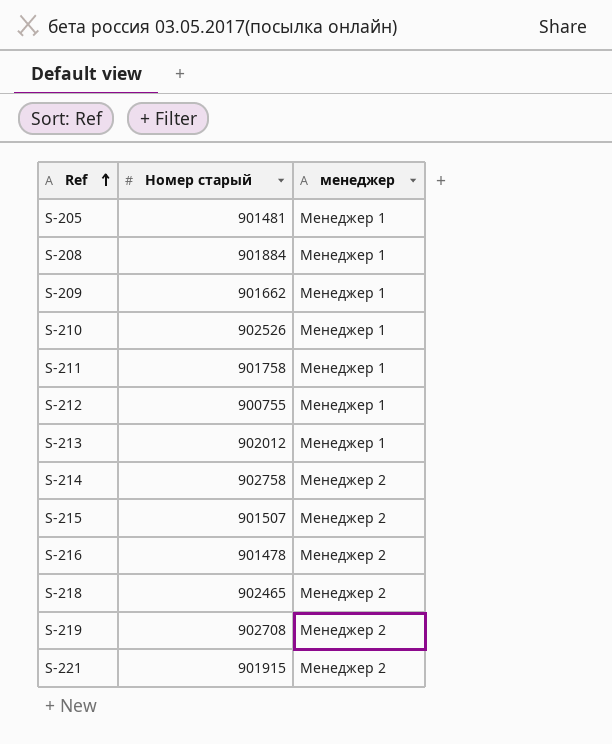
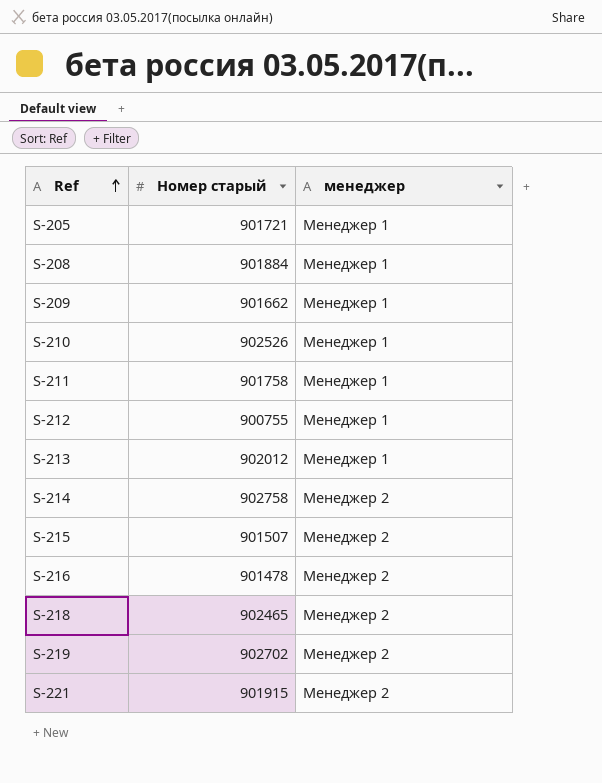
S-205 | Номер старый: 901481 -> 901721
S-219 | Номер старый: 902708 -> 902702

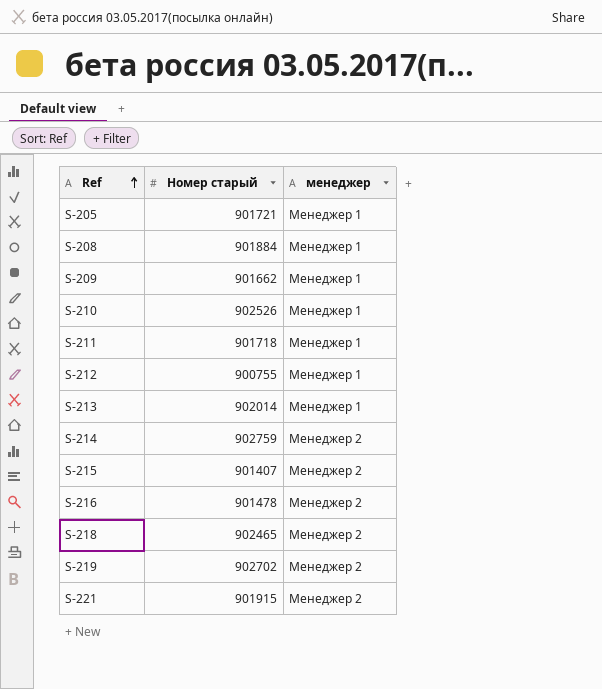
S-211 | Номер старый: 901758 -> 901718
S-213 | Номер старый: 902012 -> 902014
S-214 | Номер старый: 902758 -> 902759
S-215 | Номер старый: 901507 -> 901407

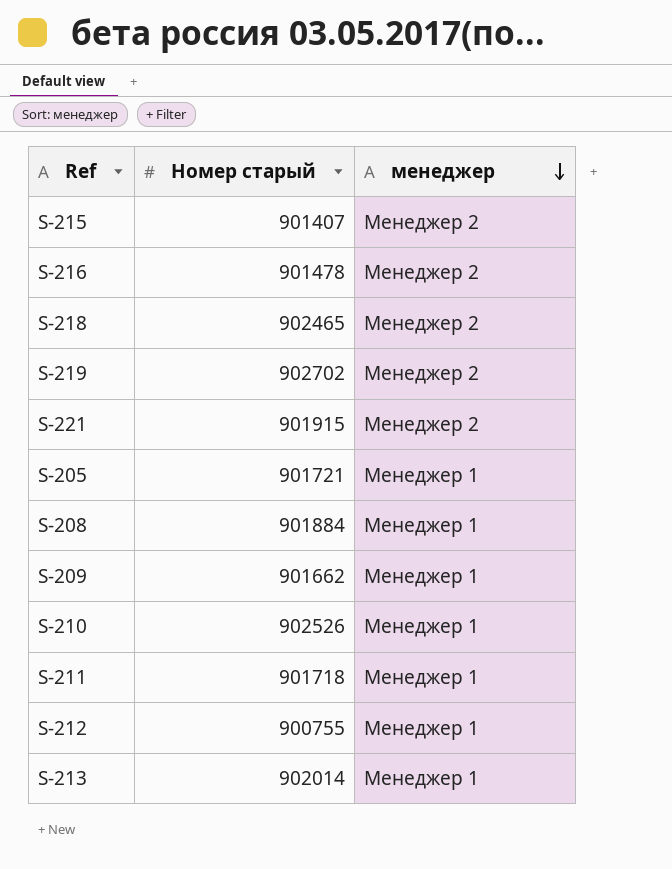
row order: Ref ascending -> менеджер descending
row S-214: 902759 | Менеджер 2 -> none

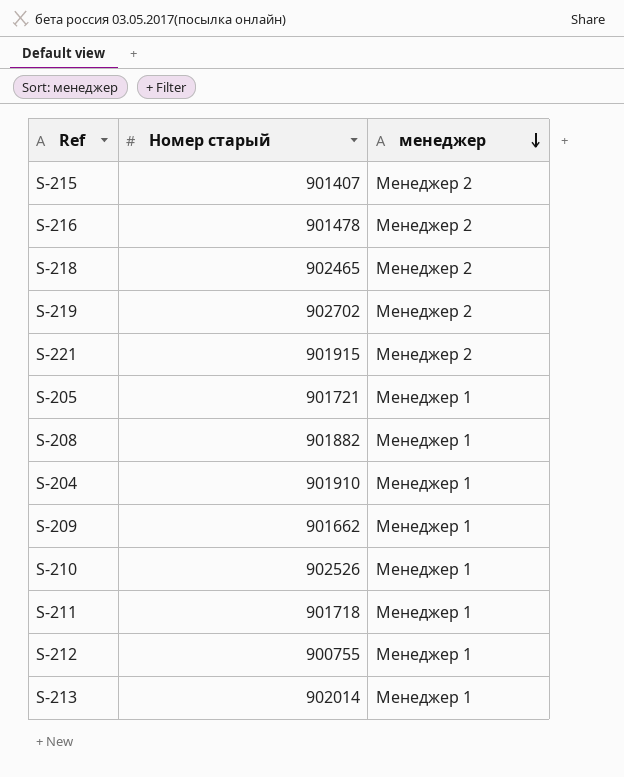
S-208 | Номер старый: 901884 -> 901882
row S-204: none -> 901910 | Менеджер 1

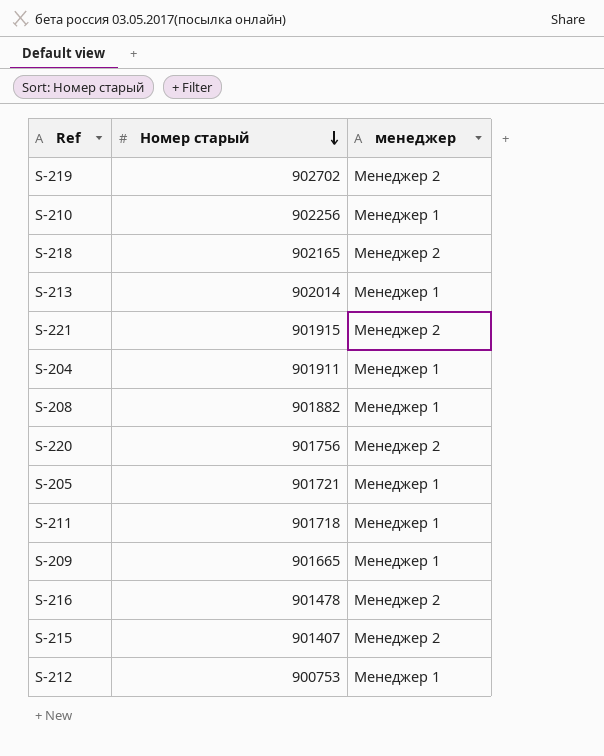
row order: менеджер descending -> Номер старый descending
S-210 | Номер старый: 902526 -> 902256
S-218 | Номер старый: 902465 -> 902165
S-204 | Номер старый: 901910 -> 901911
row S-220: none -> 901756 | Менеджер 2
S-209 | Номер старый: 901662 -> 901665
S-212 | Номер старый: 900755 -> 900753

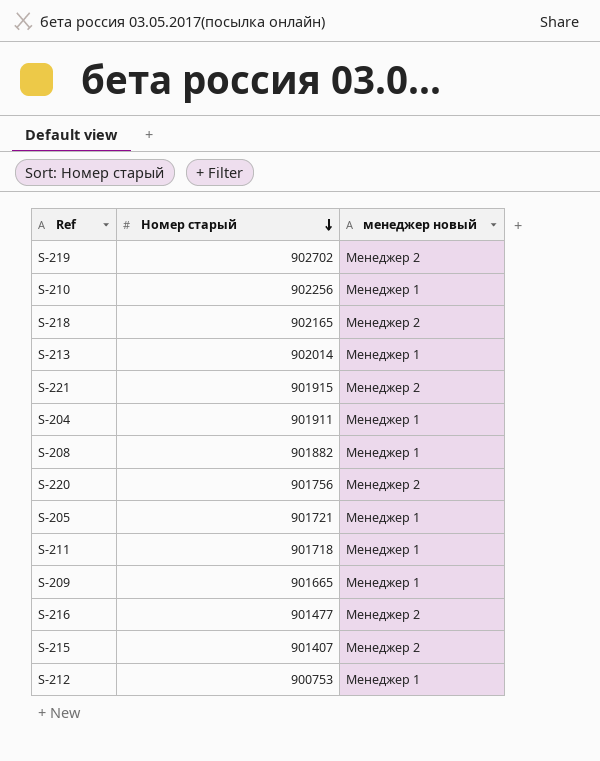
column name: менеджер -> менеджер новый
S-216 | Номер старый: 901478 -> 901477

